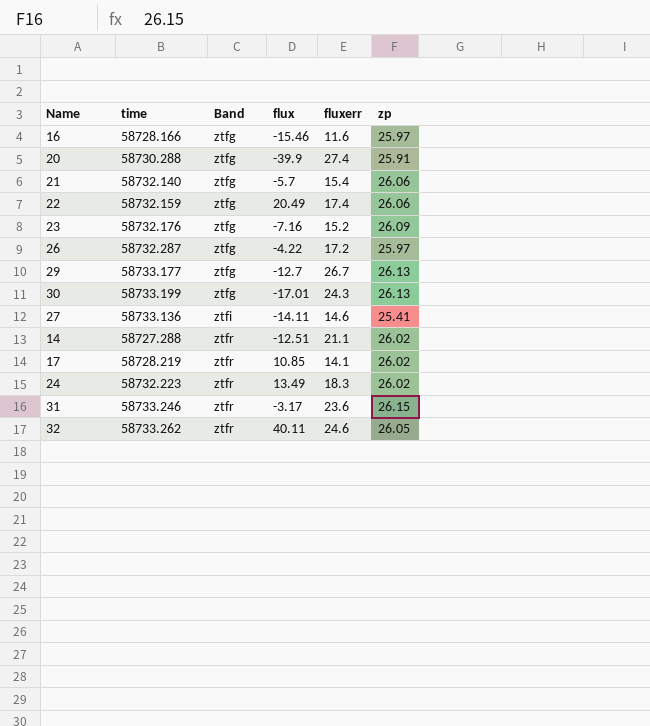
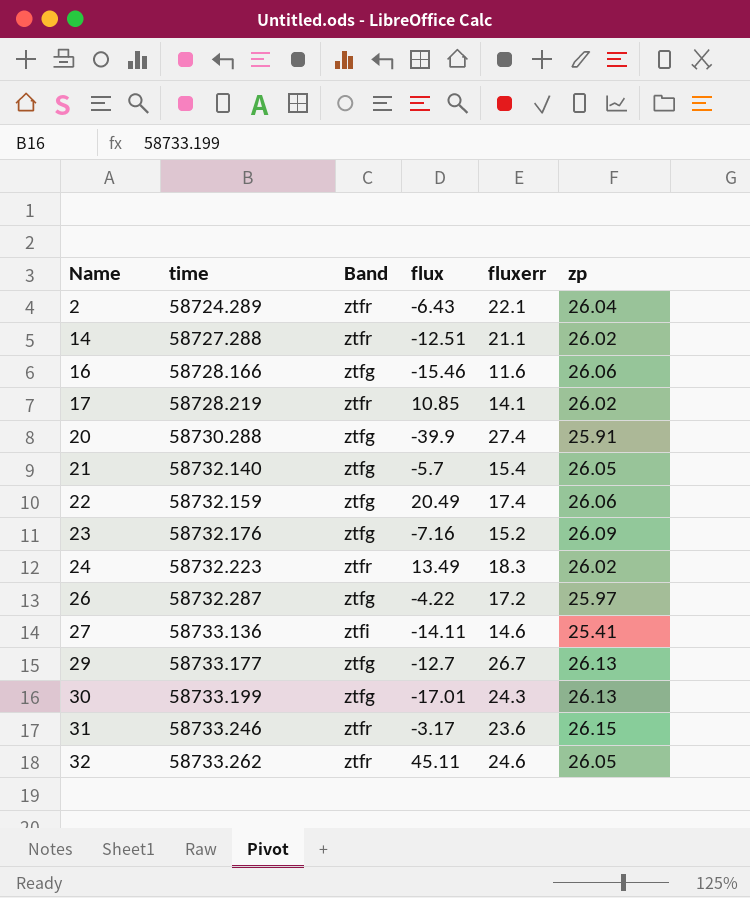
row order: Band ascending -> Name ascending
row 2: none -> 58724.289 | ztfr | -6.43 | 22.1 | 26.04
16 | zp: 25.97 -> 26.06
21 | zp: 26.06 -> 26.05
32 | flux: 40.11 -> 45.11

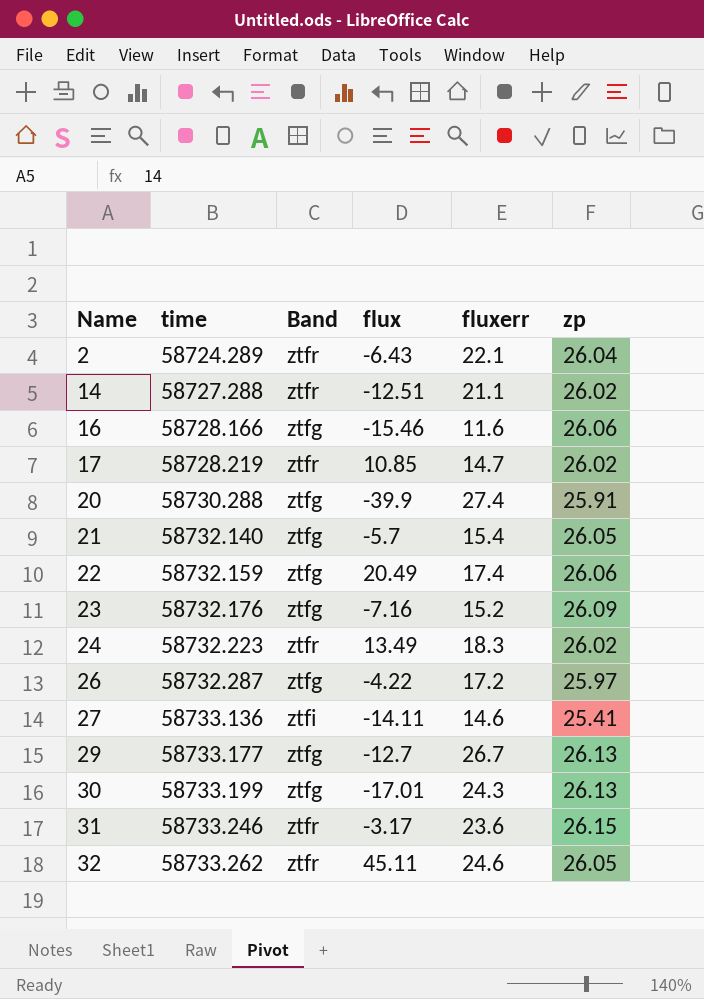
17 | fluxerr: 14.1 -> 14.7

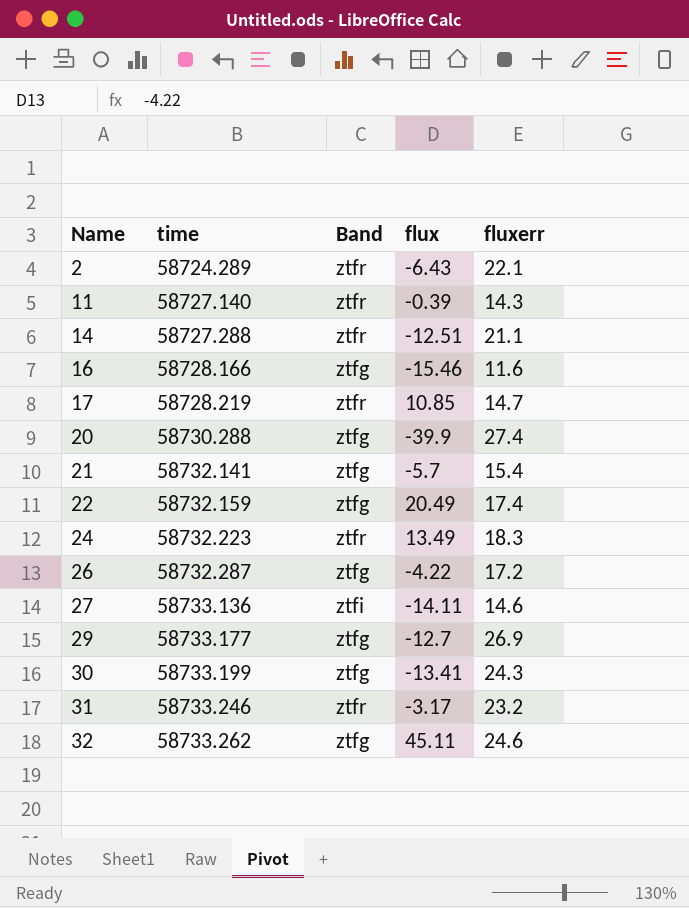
column zp | position: 6 -> none
row 23: 58732.176 | ztfg | -7.16 | 15.2 | 26.09 -> none
row 11: none -> 58727.140 | ztfr | -0.39 | 14.3
21 | time: 58732.140 -> 58732.141
29 | fluxerr: 26.7 -> 26.9
30 | flux: -17.01 -> -13.41
31 | fluxerr: 23.6 -> 23.2
32 | Band: ztfr -> ztfg

